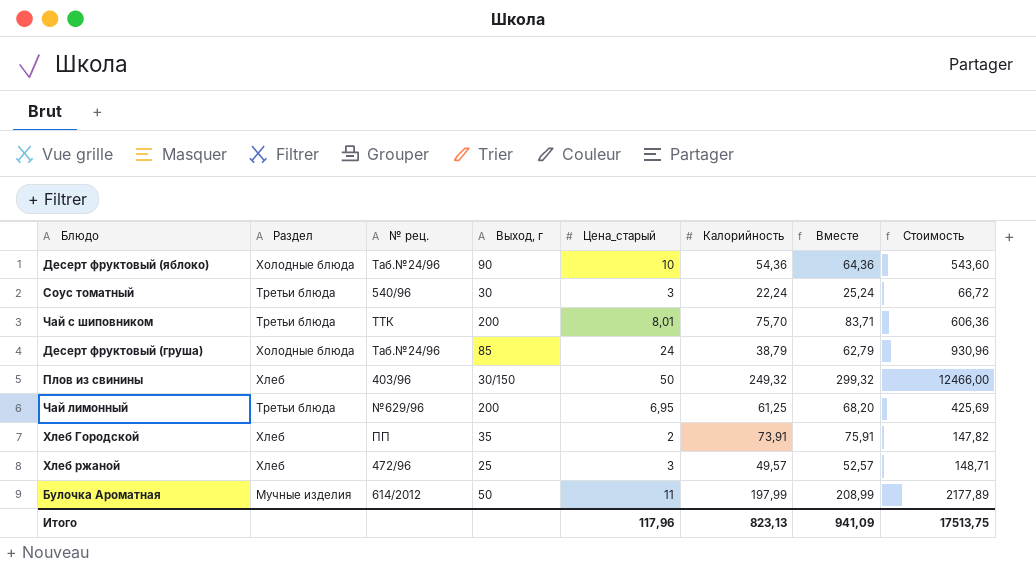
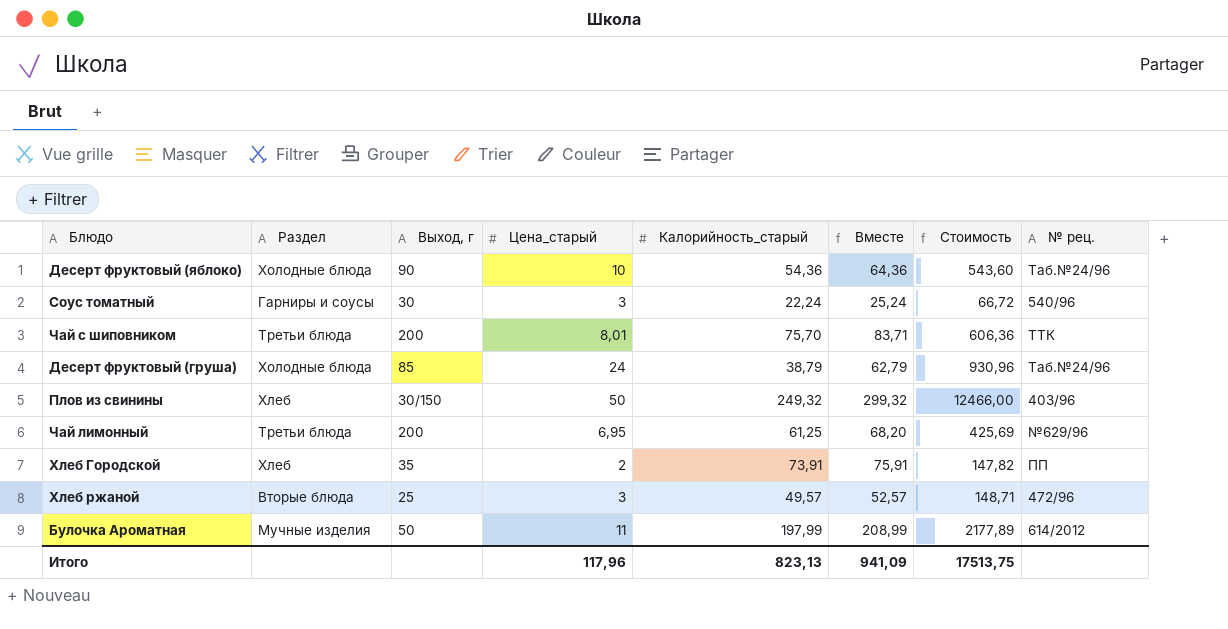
column name: Калорийность -> Калорийность_старый
column № рец. | position: 3 -> 8
Соус томатный | Раздел: Третьи блюда -> Гарниры и соусы
Хлеб ржаной | Раздел: Хлеб -> Вторые блюда

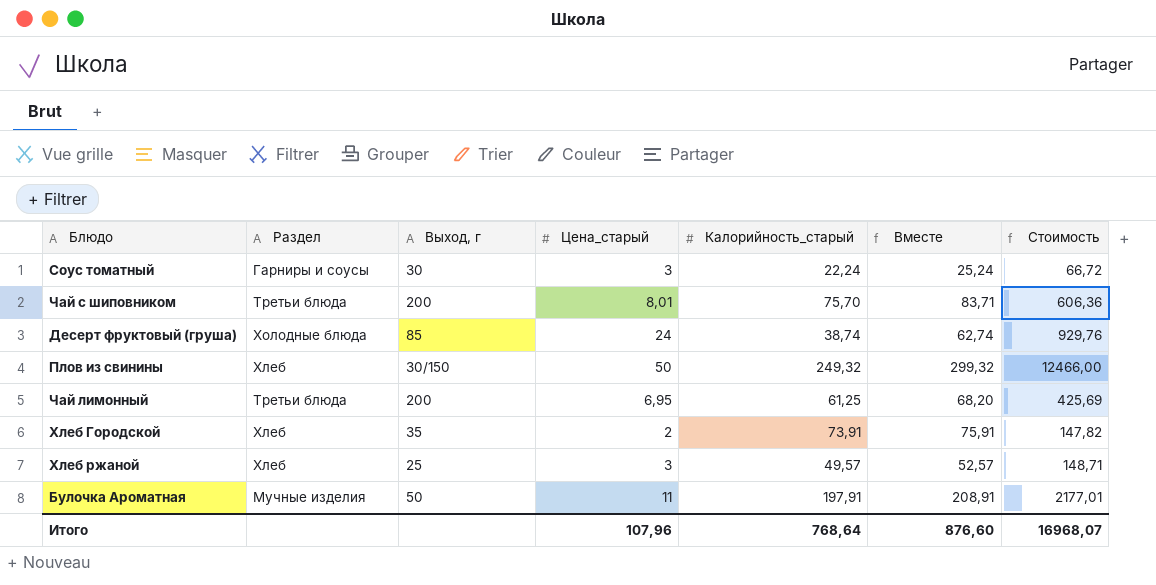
column № рец. | position: 8 -> none
row Десерт фруктовый (яблоко): Холодные блюда | 90 | 10 | 54,36 | 64,36 | 543,60 | Таб.№24/96 -> none
Десерт фруктовый (груша) | Калорийность_старый: 38,79 -> 38,74
Десерт фруктовый (груша) | Вместе: 62,79 -> 62,74
Десерт фруктовый (груша) | Стоимость: 930,96 -> 929,76
Хлеб ржаной | Раздел: Вторые блюда -> Хлеб
Булочка Ароматная | Калорийность_старый: 197,99 -> 197,91
Булочка Ароматная | Вместе: 208,99 -> 208,91
Булочка Ароматная | Стоимость: 2177,89 -> 2177,01
Итого | Цена_старый: 117,96 -> 107,96
Итого | Калорийность_старый: 823,13 -> 768,64
Итого | Вместе: 941,09 -> 876,60
Итого | Стоимость: 17513,75 -> 16968,07

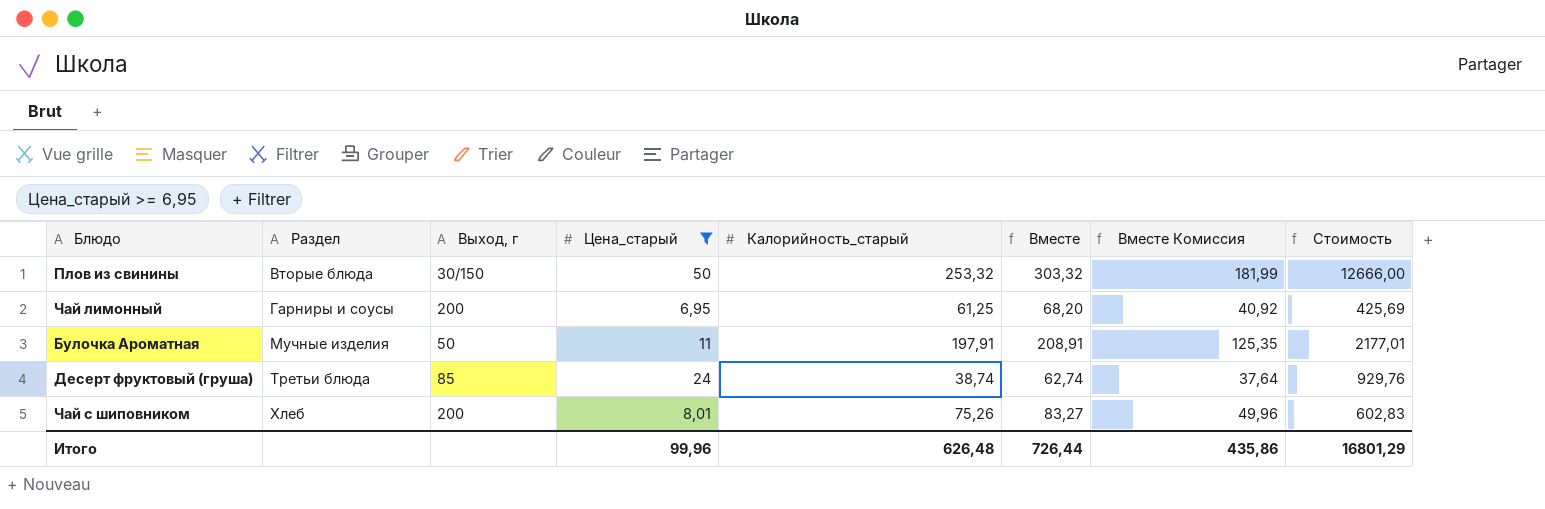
filter: none -> Цена_старый >= 6,95
row order: none -> Раздел ascending
column Вместе Комиссия | formula: none -> [Вместе] * 0,6
Плов из свинины | Раздел: Хлеб -> Вторые блюда
Плов из свинины | Калорийность_старый: 249,32 -> 253,32
Плов из свинины | Вместе: 299,32 -> 303,32
Плов из свинины | Стоимость: 12466,00 -> 12666,00
Чай лимонный | Раздел: Третьи блюда -> Гарниры и соусы
Десерт фруктовый (груша) | Раздел: Холодные блюда -> Третьи блюда
Чай с шиповником | Раздел: Третьи блюда -> Хлеб
Чай с шиповником | Калорийность_старый: 75,70 -> 75,26
Чай с шиповником | Вместе: 83,71 -> 83,27
Чай с шиповником | Стоимость: 606,36 -> 602,83
Итого | Цена_старый: 107,96 -> 99,96
Итого | Калорийность_старый: 768,64 -> 626,48
Итого | Вместе: 876,60 -> 726,44
Итого | Стоимость: 16968,07 -> 16801,29

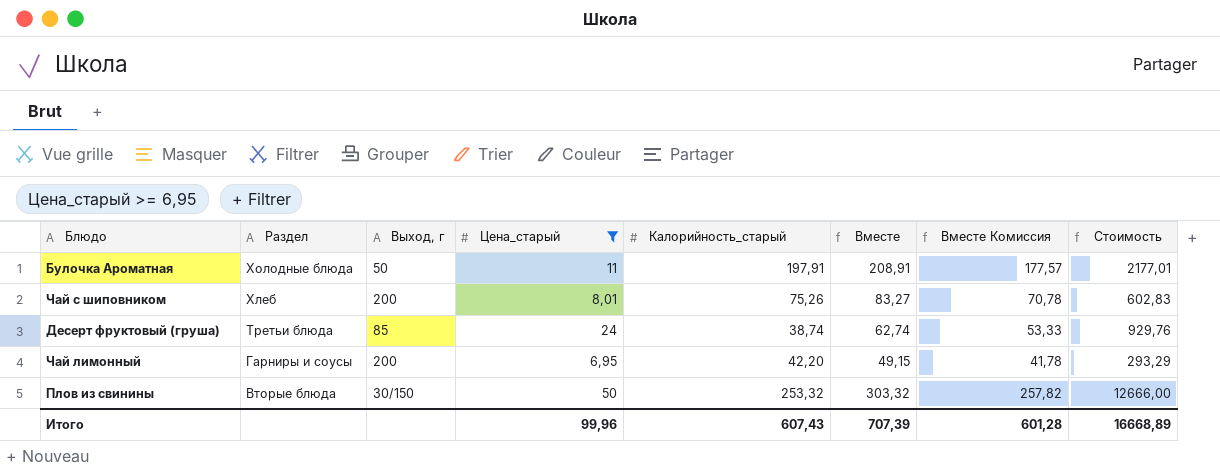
row order: Раздел ascending -> Раздел descending
column Вместе Комиссия | formula: [Вместе] * 0,6 -> [Вместе] * 0,85
Булочка Ароматная | Раздел: Мучные изделия -> Холодные блюда
Чай лимонный | Калорийность_старый: 61,25 -> 42,20
Чай лимонный | Вместе: 68,20 -> 49,15
Чай лимонный | Стоимость: 425,69 -> 293,29
Итого | Калорийность_старый: 626,48 -> 607,43
Итого | Вместе: 726,44 -> 707,39
Итого | Вместе Комиссия: 435,86 -> 601,28
Итого | Стоимость: 16801,29 -> 16668,89

